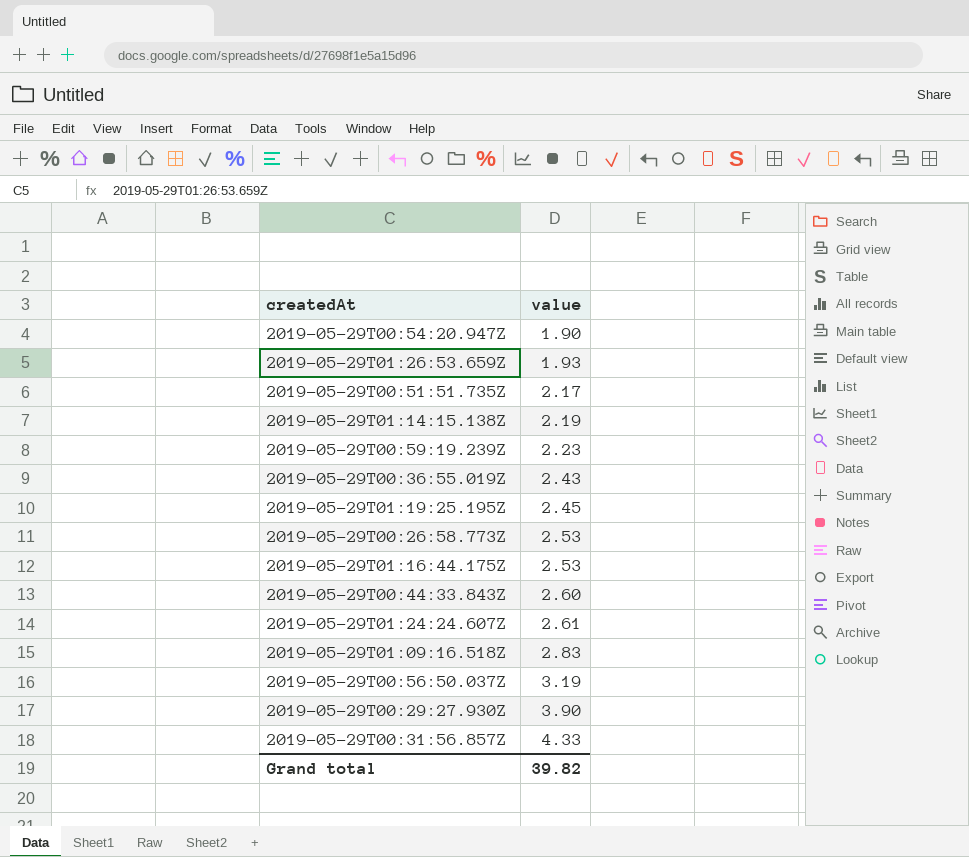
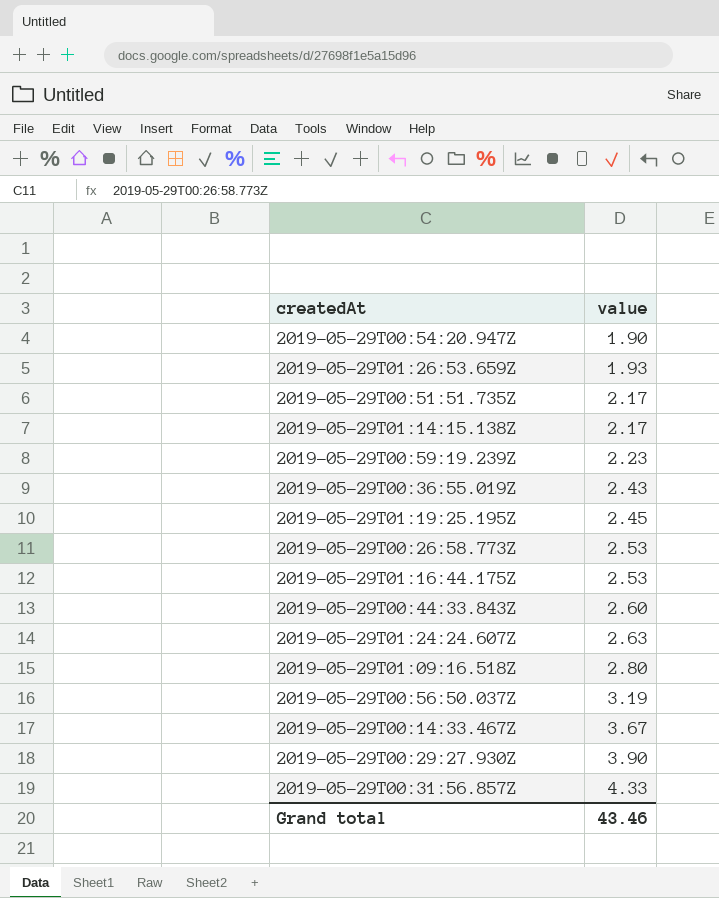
2019-05-29T01:14:15.138Z | value: 2.19 -> 2.17
2019-05-29T01:24:24.607Z | value: 2.61 -> 2.63
2019-05-29T01:09:16.518Z | value: 2.83 -> 2.80
row 2019-05-29T00:14:33.467Z: none -> 3.67
Grand total | value: 39.82 -> 43.46

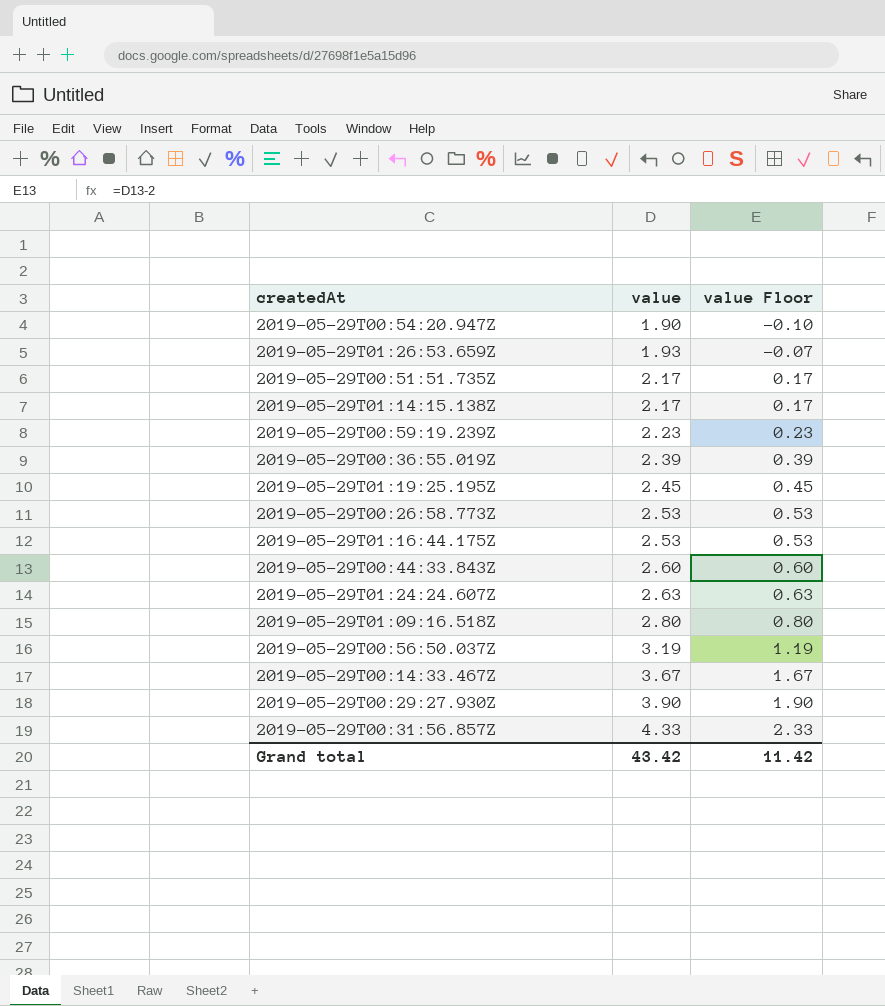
column value Floor | formula: none -> [value] - 2
2019-05-29T00:36:55.019Z | value: 2.43 -> 2.39
Grand total | value: 43.46 -> 43.42

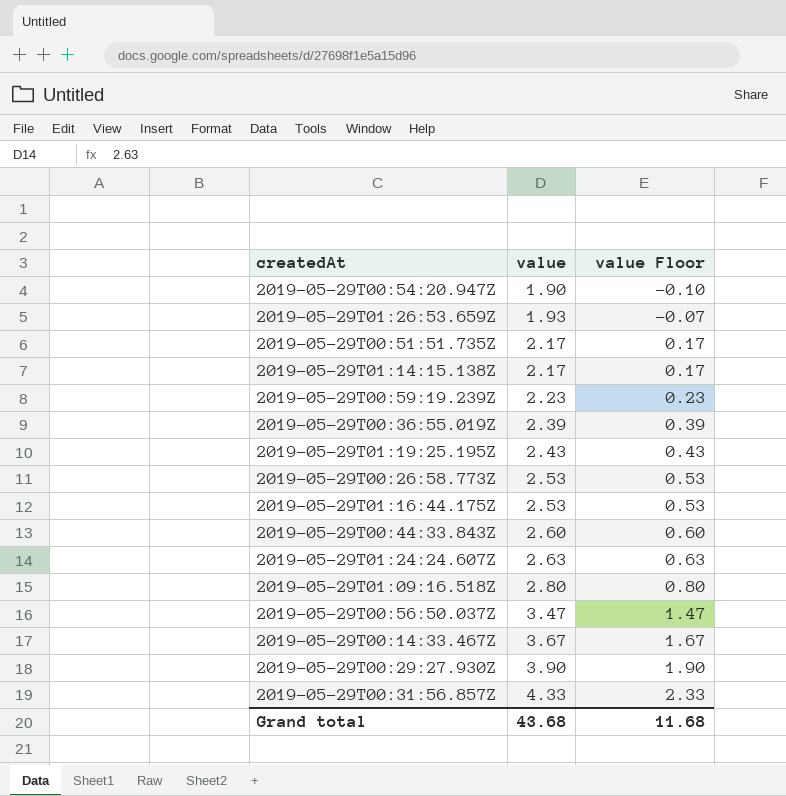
2019-05-29T01:19:25.195Z | value: 2.45 -> 2.43
2019-05-29T01:19:25.195Z | value Floor: 0.45 -> 0.43
2019-05-29T00:56:50.037Z | value: 3.19 -> 3.47
2019-05-29T00:56:50.037Z | value Floor: 1.19 -> 1.47
Grand total | value: 43.42 -> 43.68
Grand total | value Floor: 11.42 -> 11.68

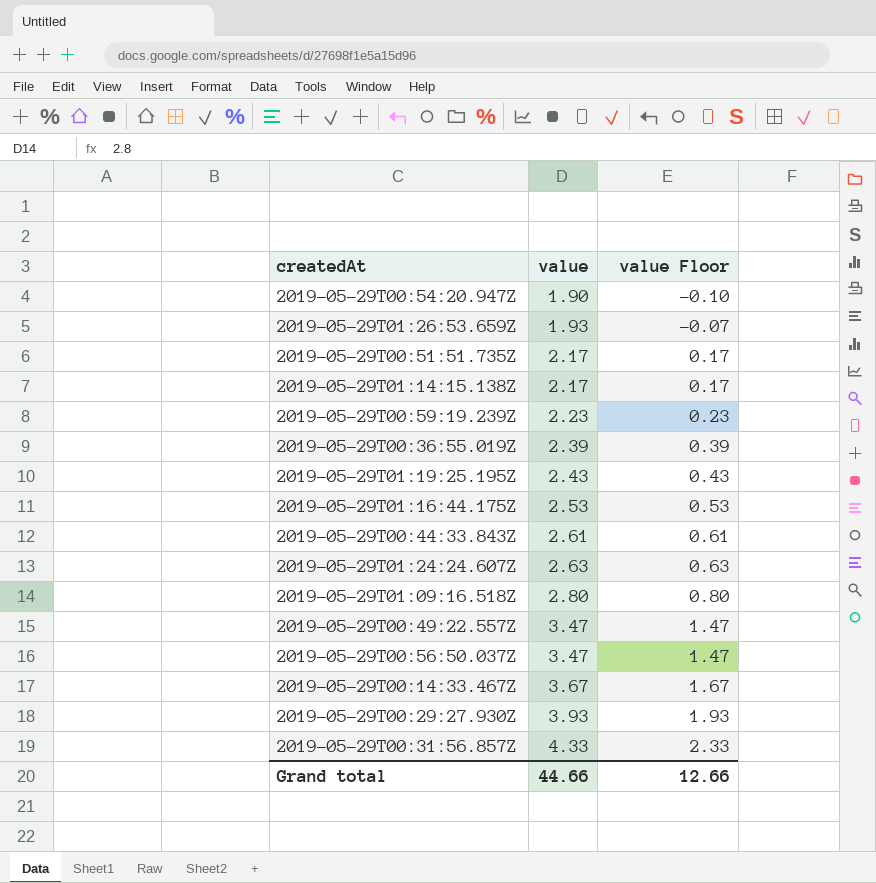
row 2019-05-29T00:26:58.773Z: 2.53 | 0.53 -> none
2019-05-29T00:44:33.843Z | value: 2.60 -> 2.61
2019-05-29T00:44:33.843Z | value Floor: 0.60 -> 0.61
row 2019-05-29T00:49:22.557Z: none -> 3.47 | 1.47
2019-05-29T00:29:27.930Z | value: 3.90 -> 3.93
2019-05-29T00:29:27.930Z | value Floor: 1.90 -> 1.93
Grand total | value: 43.68 -> 44.66
Grand total | value Floor: 11.68 -> 12.66

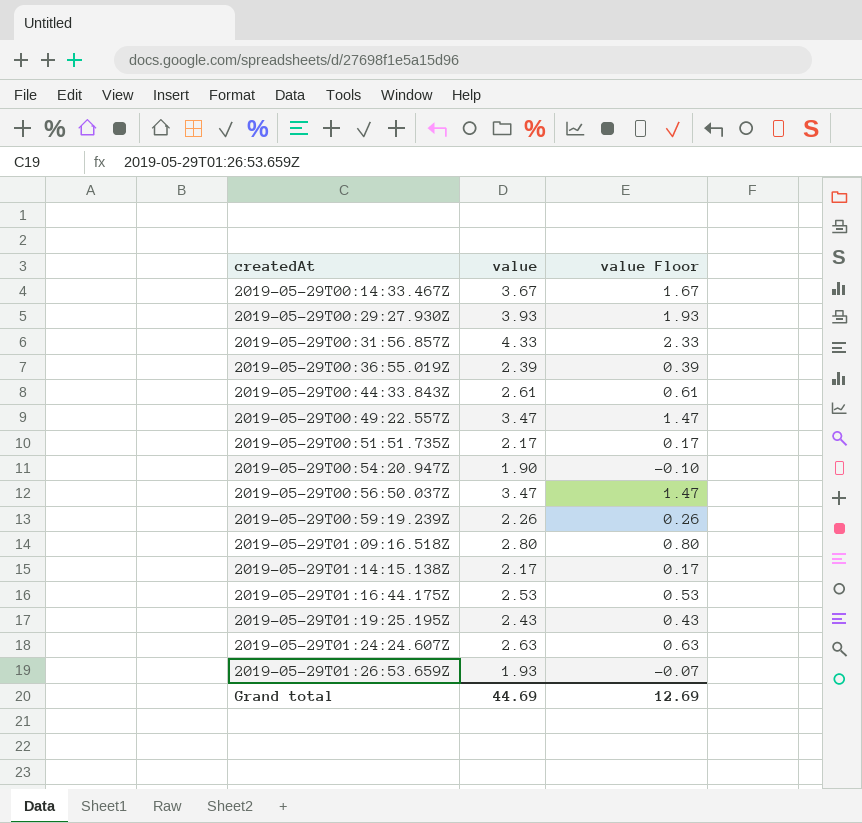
row order: value ascending -> createdAt ascending
2019-05-29T00:59:19.239Z | value: 2.23 -> 2.26
2019-05-29T00:59:19.239Z | value Floor: 0.23 -> 0.26
Grand total | value: 44.66 -> 44.69
Grand total | value Floor: 12.66 -> 12.69

